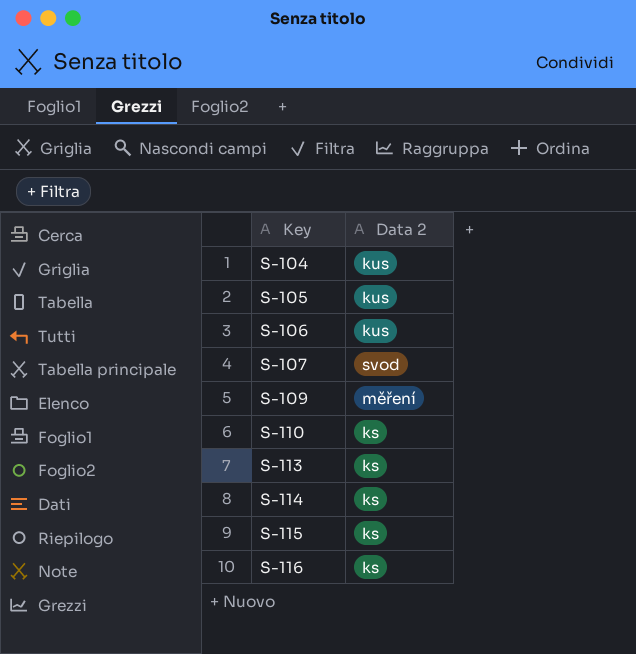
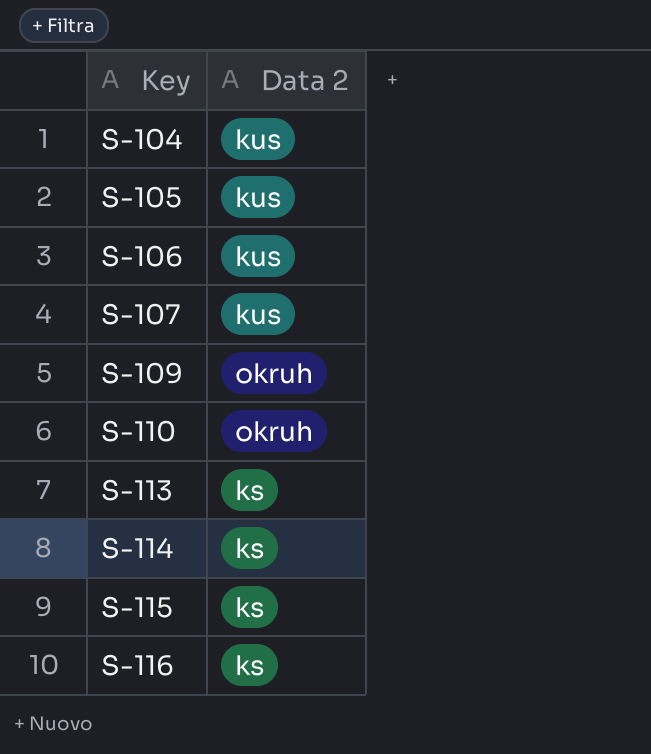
S-107 | Data 2: svod -> kus
S-109 | Data 2: měření -> okruh
S-110 | Data 2: ks -> okruh

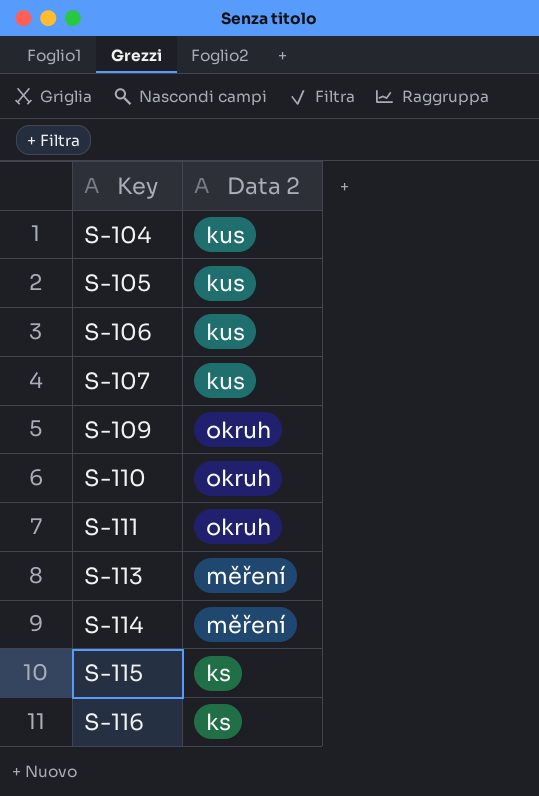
row S-111: none -> okruh
S-113 | Data 2: ks -> měření
S-114 | Data 2: ks -> měření

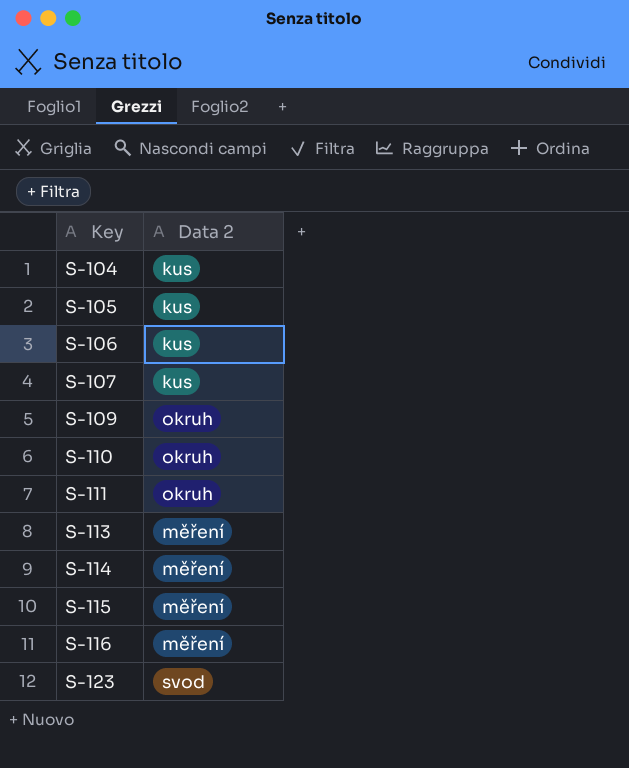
S-115 | Data 2: ks -> měření
S-116 | Data 2: ks -> měření
row S-123: none -> svod

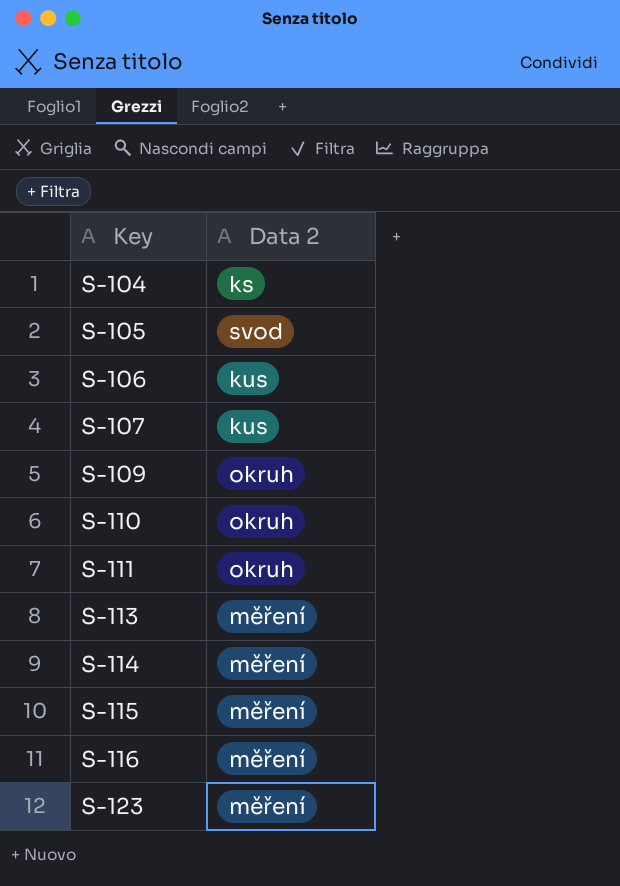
S-104 | Data 2: kus -> ks
S-105 | Data 2: kus -> svod
S-123 | Data 2: svod -> měření

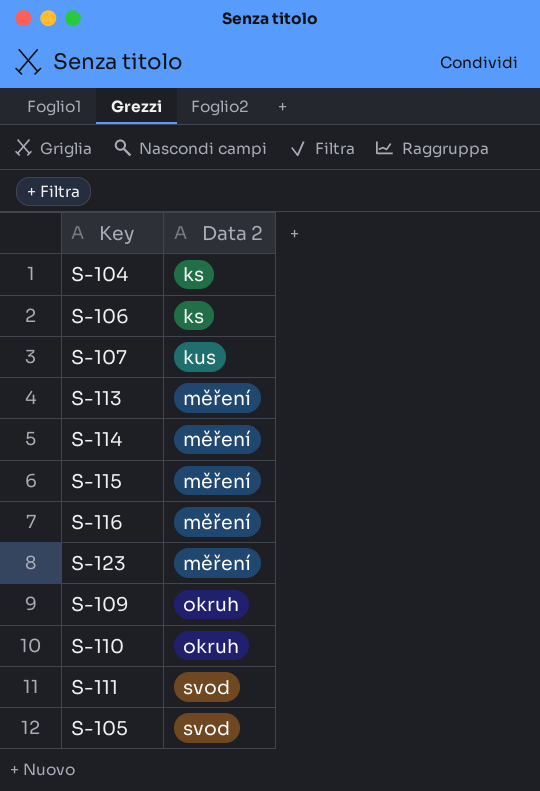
row order: Key ascending -> Data 2 ascending
S-106 | Data 2: kus -> ks
S-111 | Data 2: okruh -> svod

